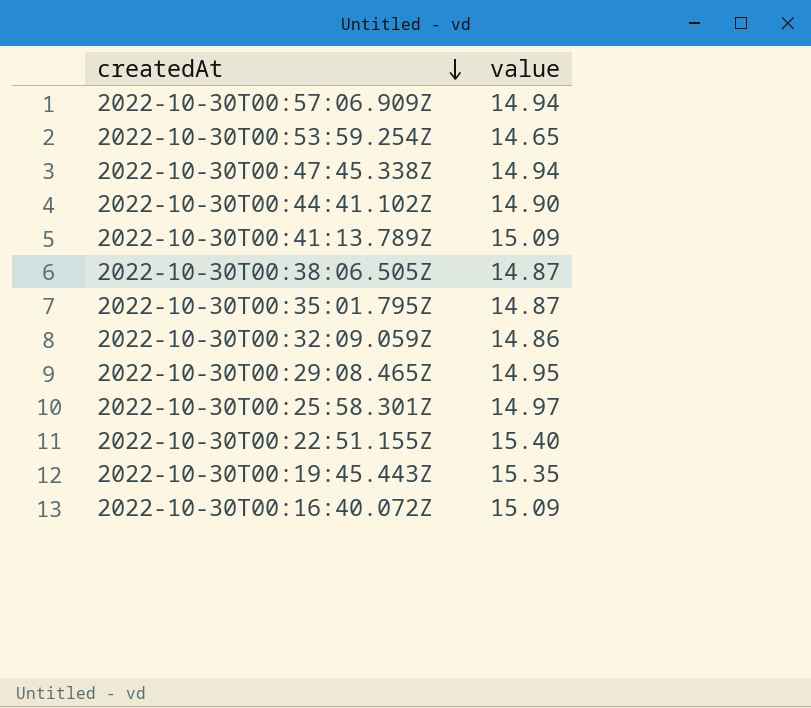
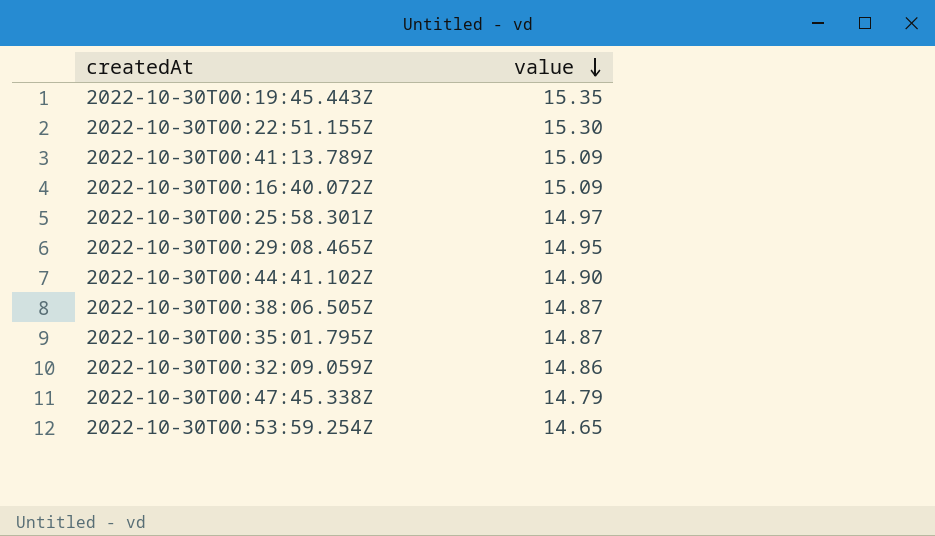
row order: createdAt descending -> value descending
row 2022-10-30T00:57:06.909Z: 14.94 -> none
2022-10-30T00:22:51.155Z | value: 15.40 -> 15.30
2022-10-30T00:47:45.338Z | value: 14.94 -> 14.79

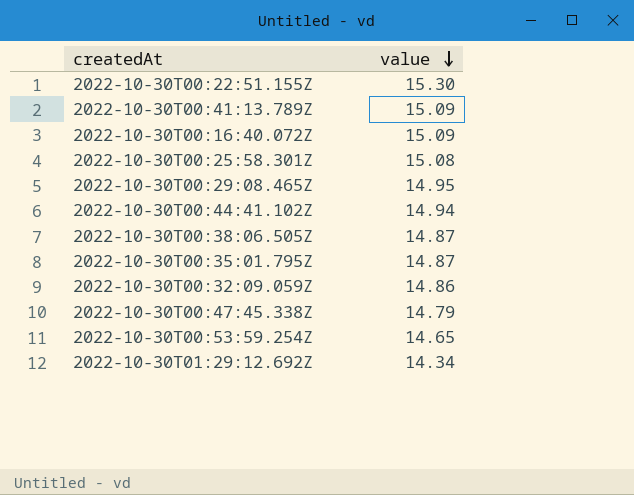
row 2022-10-30T00:19:45.443Z: 15.35 -> none
2022-10-30T00:25:58.301Z | value: 14.97 -> 15.08
2022-10-30T00:44:41.102Z | value: 14.90 -> 14.94
row 2022-10-30T01:29:12.692Z: none -> 14.34

